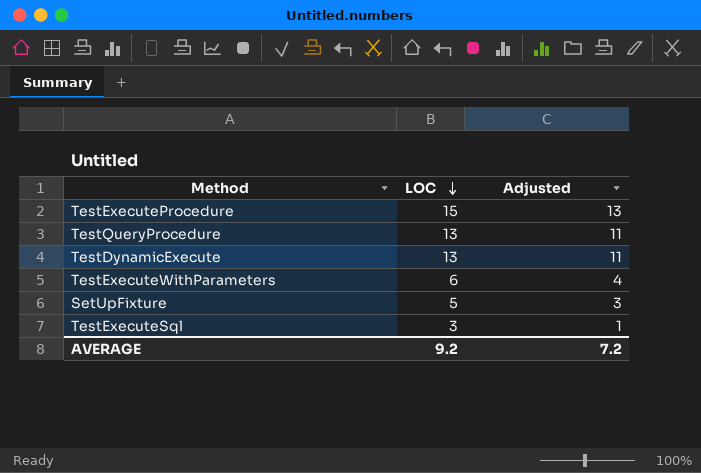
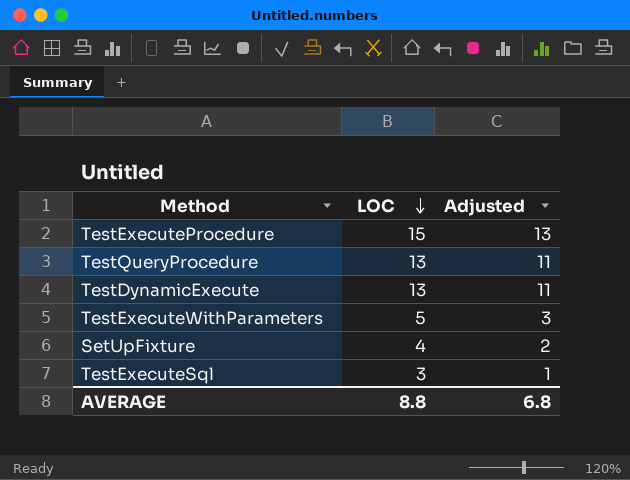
TestExecuteWithParameters | LOC: 6 -> 5
TestExecuteWithParameters | Adjusted: 4 -> 3
SetUpFixture | LOC: 5 -> 4
SetUpFixture | Adjusted: 3 -> 2
AVERAGE | LOC: 9.2 -> 8.8
AVERAGE | Adjusted: 7.2 -> 6.8

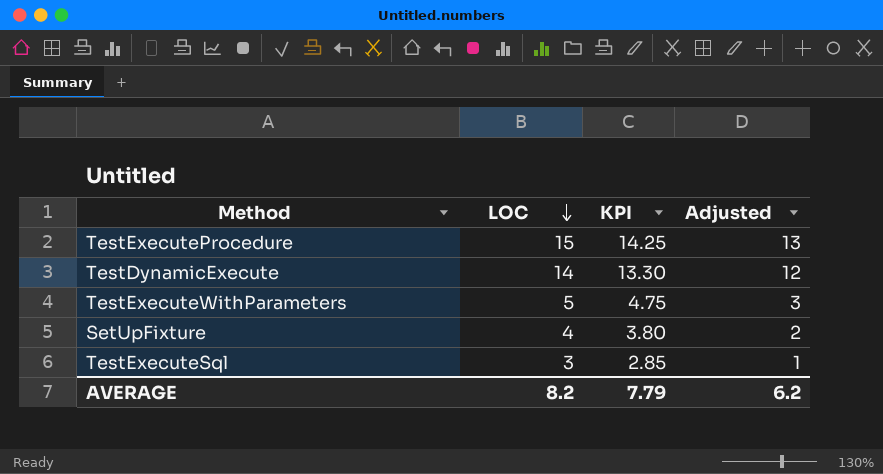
column KPI | formula: none -> [LOC] * 0.95
row TestQueryProcedure: 13 | 11 -> none
TestDynamicExecute | LOC: 13 -> 14
TestDynamicExecute | Adjusted: 11 -> 12
AVERAGE | LOC: 8.8 -> 8.2
AVERAGE | Adjusted: 6.8 -> 6.2

